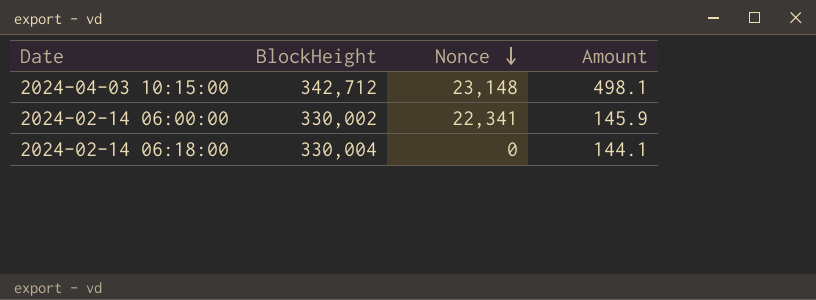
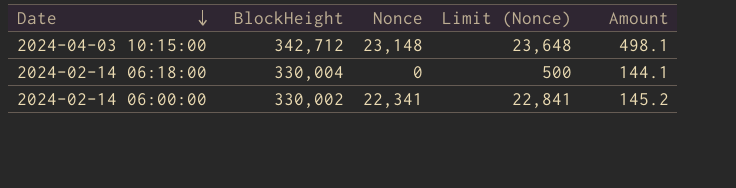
row order: Nonce descending -> Date descending
column Limit (Nonce) | formula: none -> [Nonce] + 500
2024-02-14 06:00:00 | Amount: 145.9 -> 145.2

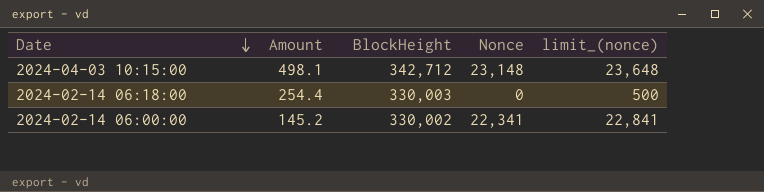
column Amount | position: 5 -> 2
column name: Limit (Nonce) -> limit_(nonce)
2024-02-14 06:18:00 | Amount: 144.1 -> 254.4
2024-02-14 06:18:00 | BlockHeight: 330,004 -> 330,003

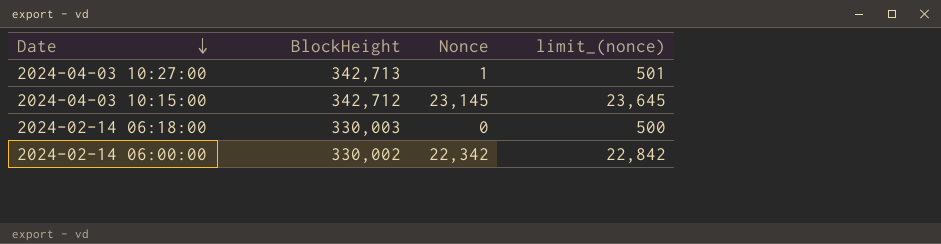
column Amount | position: 2 -> none
row 2024-04-03 10:27:00: none -> 342,713 | 1 | 501
2024-04-03 10:15:00 | Nonce: 23,148 -> 23,145
2024-04-03 10:15:00 | limit_(nonce): 23,648 -> 23,645
2024-02-14 06:00:00 | Nonce: 22,341 -> 22,342
2024-02-14 06:00:00 | limit_(nonce): 22,841 -> 22,842

